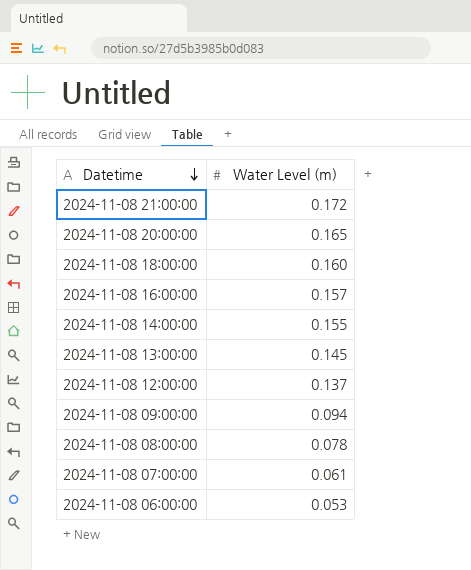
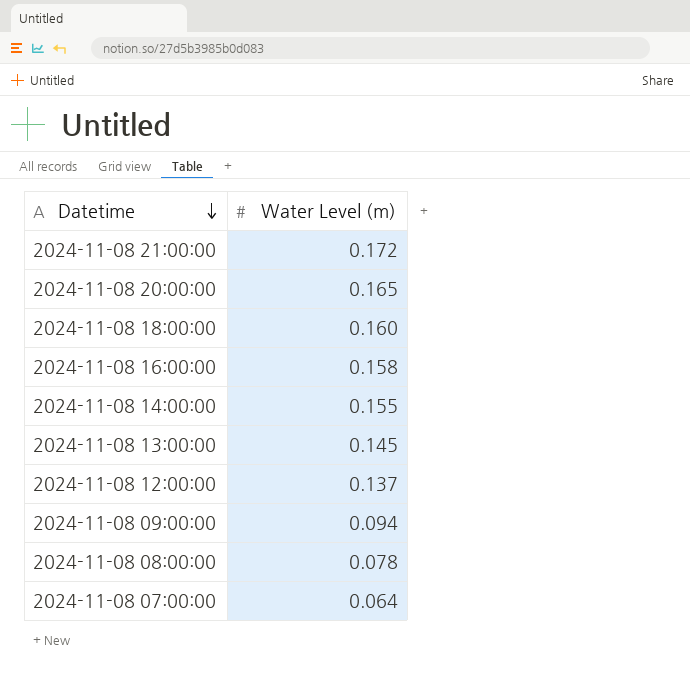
row 2024-11-08 06:00:00: 0.053 -> none
2024-11-08 16:00:00 | Water Level (m): 0.157 -> 0.158
2024-11-08 07:00:00 | Water Level (m): 0.061 -> 0.064

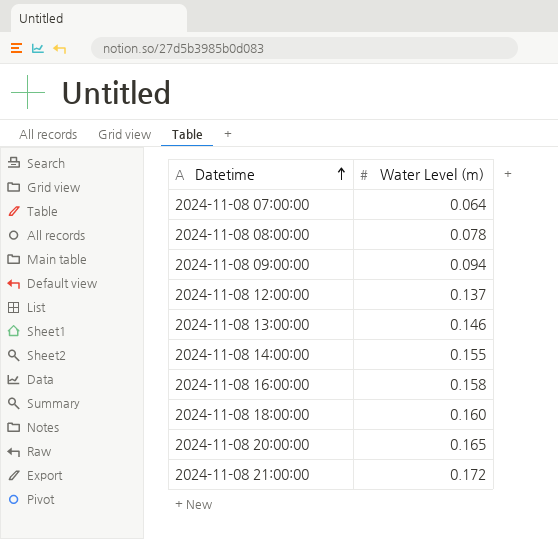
row order: Datetime descending -> Datetime ascending
2024-11-08 13:00:00 | Water Level (m): 0.145 -> 0.146

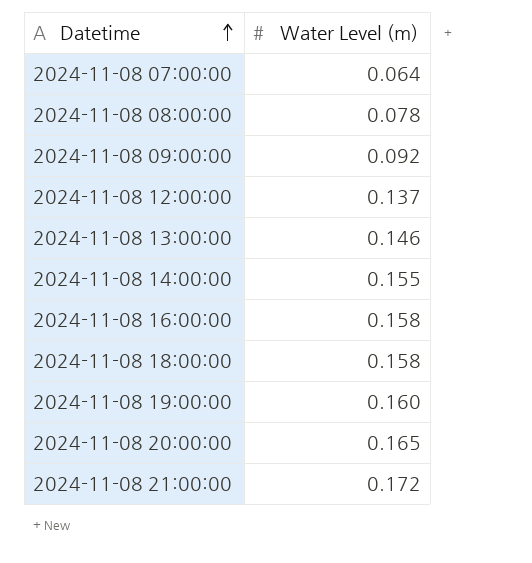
2024-11-08 09:00:00 | Water Level (m): 0.094 -> 0.092
2024-11-08 18:00:00 | Water Level (m): 0.160 -> 0.158
row 2024-11-08 19:00:00: none -> 0.160

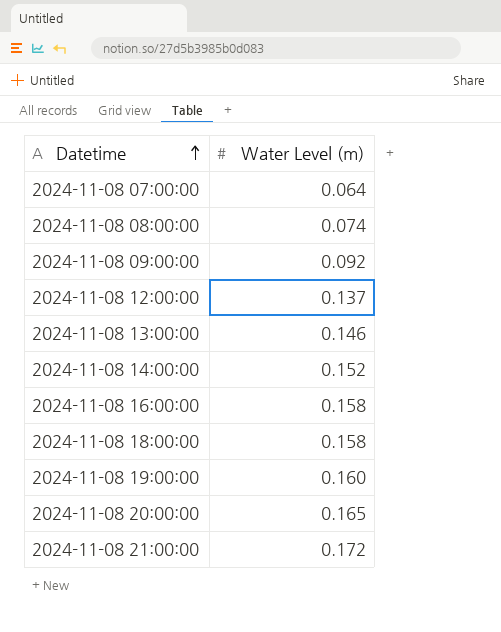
2024-11-08 08:00:00 | Water Level (m): 0.078 -> 0.074
2024-11-08 14:00:00 | Water Level (m): 0.155 -> 0.152

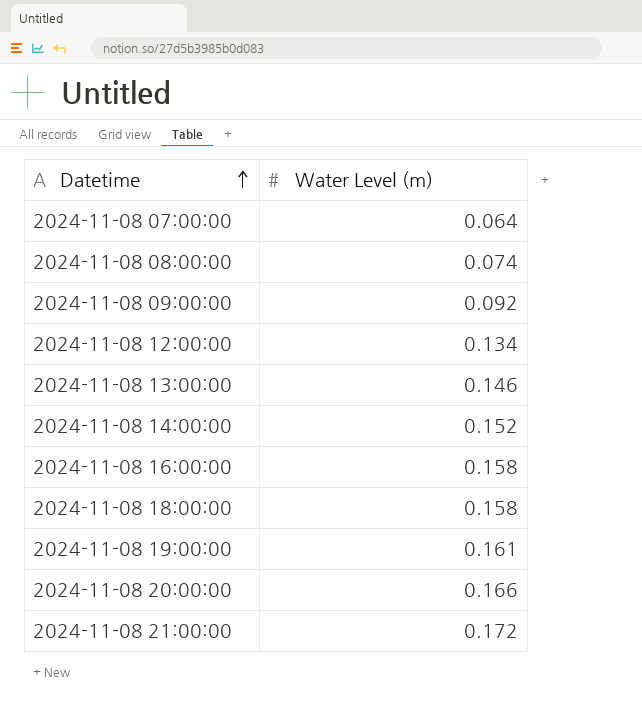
2024-11-08 12:00:00 | Water Level (m): 0.137 -> 0.134
2024-11-08 19:00:00 | Water Level (m): 0.160 -> 0.161
2024-11-08 20:00:00 | Water Level (m): 0.165 -> 0.166

